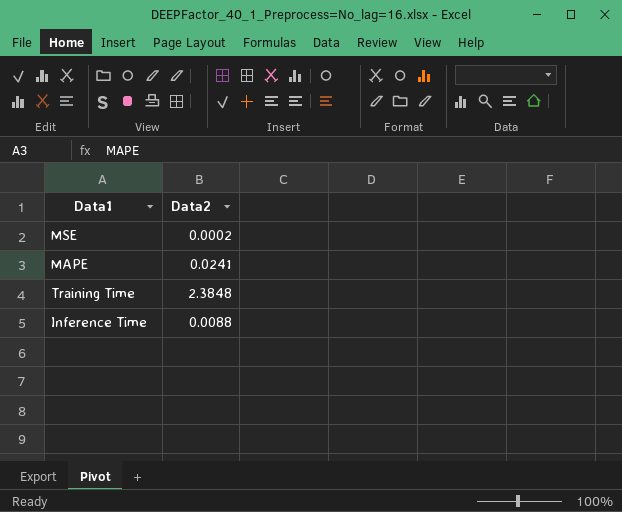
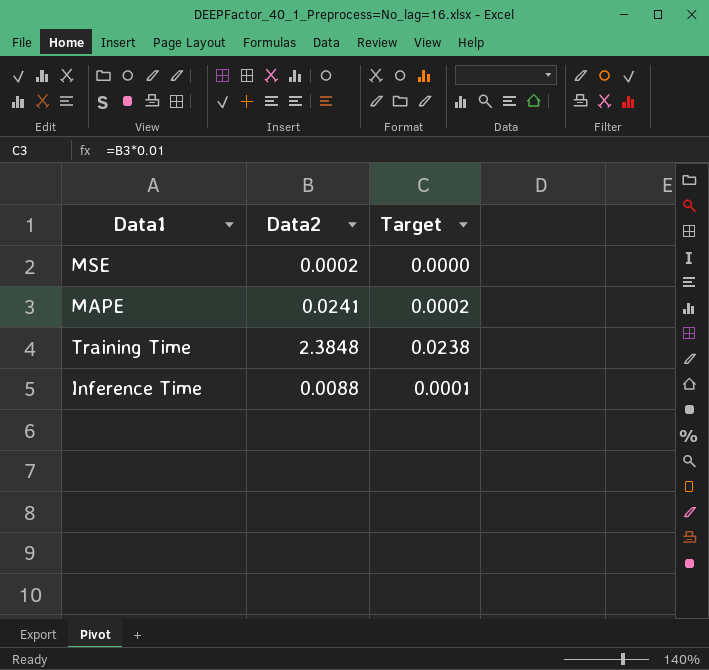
column Target | formula: none -> [Data2] * 0.01

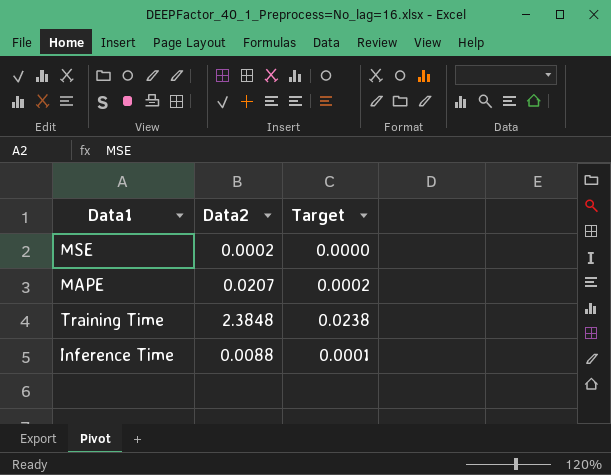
MAPE | Data2: 0.0241 -> 0.0207

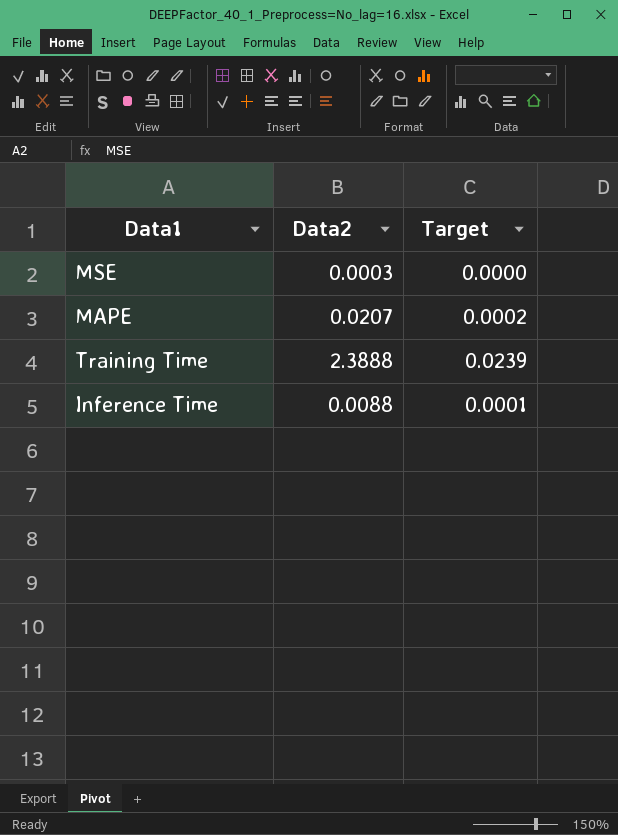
MSE | Data2: 0.0002 -> 0.0003
Training Time | Data2: 2.3848 -> 2.3888
Training Time | Target: 0.0238 -> 0.0239

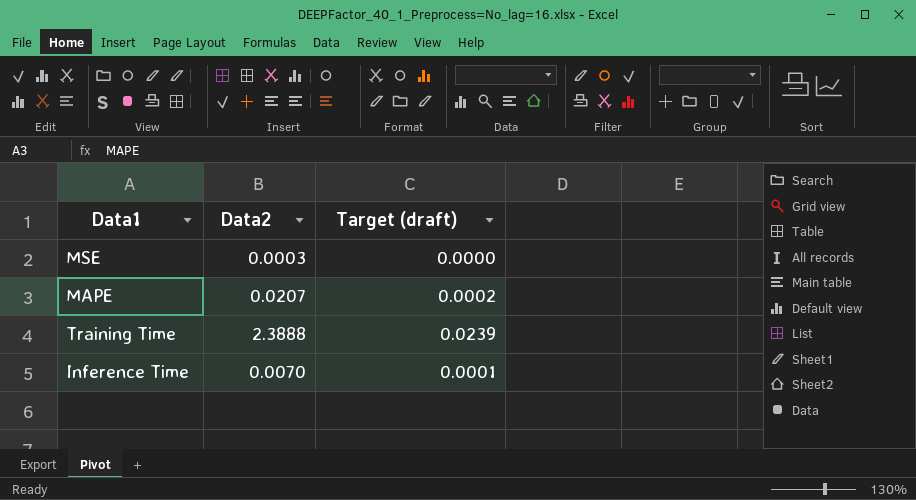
column name: Target -> Target (draft)
Inference Time | Data2: 0.0088 -> 0.0070

